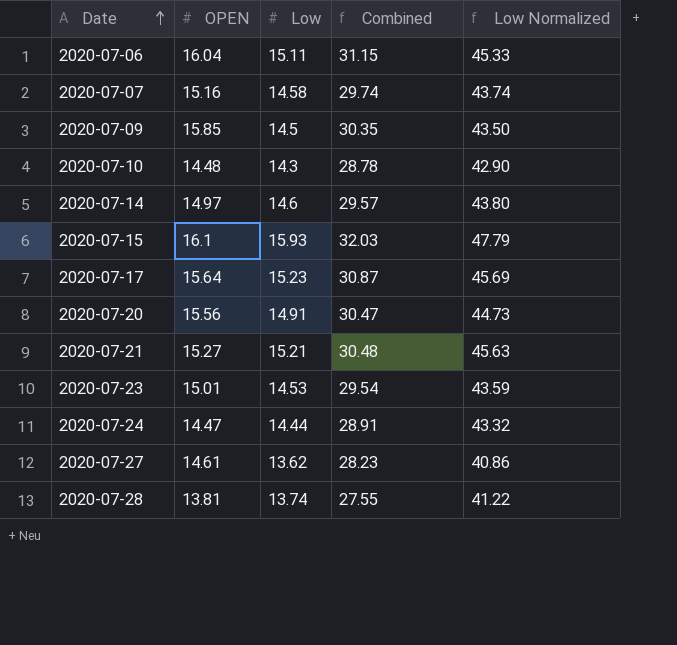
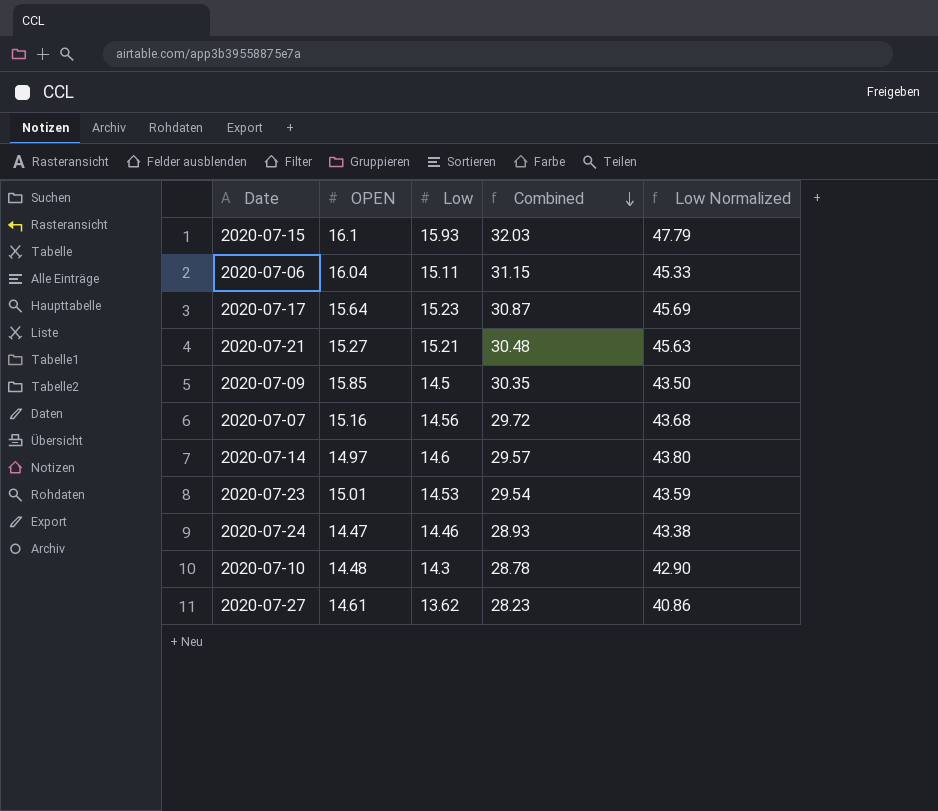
row order: Date ascending -> Combined descending
row 2020-07-20: 15.56 | 14.91 | 30.47 | 44.73 -> none
row 2020-07-28: 13.81 | 13.74 | 27.55 | 41.22 -> none
2020-07-07 | Low: 14.58 -> 14.56
2020-07-07 | Combined: 29.74 -> 29.72
2020-07-07 | Low Normalized: 43.74 -> 43.68
2020-07-24 | Low: 14.44 -> 14.46
2020-07-24 | Combined: 28.91 -> 28.93
2020-07-24 | Low Normalized: 43.32 -> 43.38

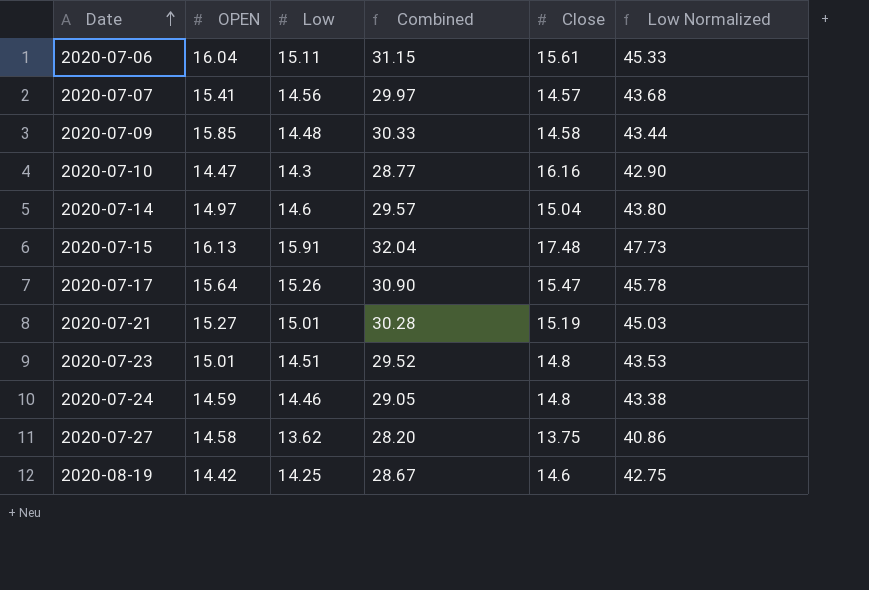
row order: Combined descending -> Date ascending
column Close | position: none -> 5
2020-07-07 | OPEN: 15.16 -> 15.41
2020-07-07 | Combined: 29.72 -> 29.97
2020-07-09 | Low: 14.5 -> 14.48
2020-07-09 | Combined: 30.35 -> 30.33
2020-07-09 | Low Normalized: 43.50 -> 43.44
2020-07-10 | OPEN: 14.48 -> 14.47
2020-07-10 | Combined: 28.78 -> 28.77
2020-07-15 | OPEN: 16.1 -> 16.13
2020-07-15 | Low: 15.93 -> 15.91
2020-07-15 | Combined: 32.03 -> 32.04
2020-07-15 | Low Normalized: 47.79 -> 47.73
2020-07-17 | Low: 15.23 -> 15.26
2020-07-17 | Combined: 30.87 -> 30.90
2020-07-17 | Low Normalized: 45.69 -> 45.78
2020-07-21 | Low: 15.21 -> 15.01
2020-07-21 | Combined: 30.48 -> 30.28
2020-07-21 | Low Normalized: 45.63 -> 45.03
2020-07-23 | Low: 14.53 -> 14.51
2020-07-23 | Combined: 29.54 -> 29.52
2020-07-23 | Low Normalized: 43.59 -> 43.53
2020-07-24 | OPEN: 14.47 -> 14.59
2020-07-24 | Combined: 28.93 -> 29.05
2020-07-27 | OPEN: 14.61 -> 14.58
2020-07-27 | Combined: 28.23 -> 28.20
row 2020-08-19: none -> 14.42 | 14.25 | 28.67 | 14.6 | 42.75

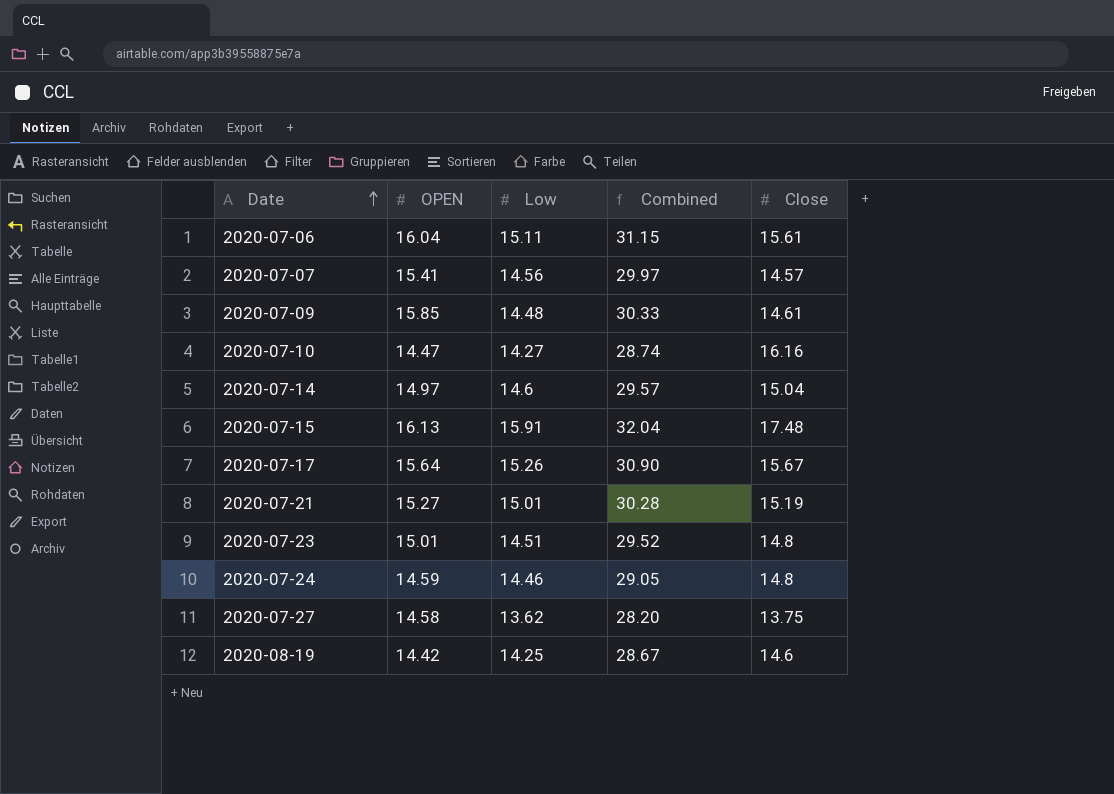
column Low Normalized | formula: [Low] * 3 -> none
2020-07-09 | Close: 14.58 -> 14.61
2020-07-10 | Low: 14.3 -> 14.27
2020-07-10 | Combined: 28.77 -> 28.74
2020-07-17 | Close: 15.47 -> 15.67

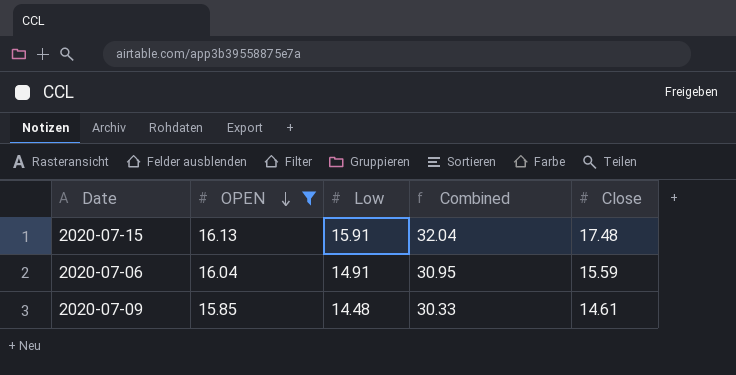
filter: none -> OPEN >= 15.85
row order: Date ascending -> OPEN descending
2020-07-06 | Low: 15.11 -> 14.91
2020-07-06 | Combined: 31.15 -> 30.95
2020-07-06 | Close: 15.61 -> 15.59

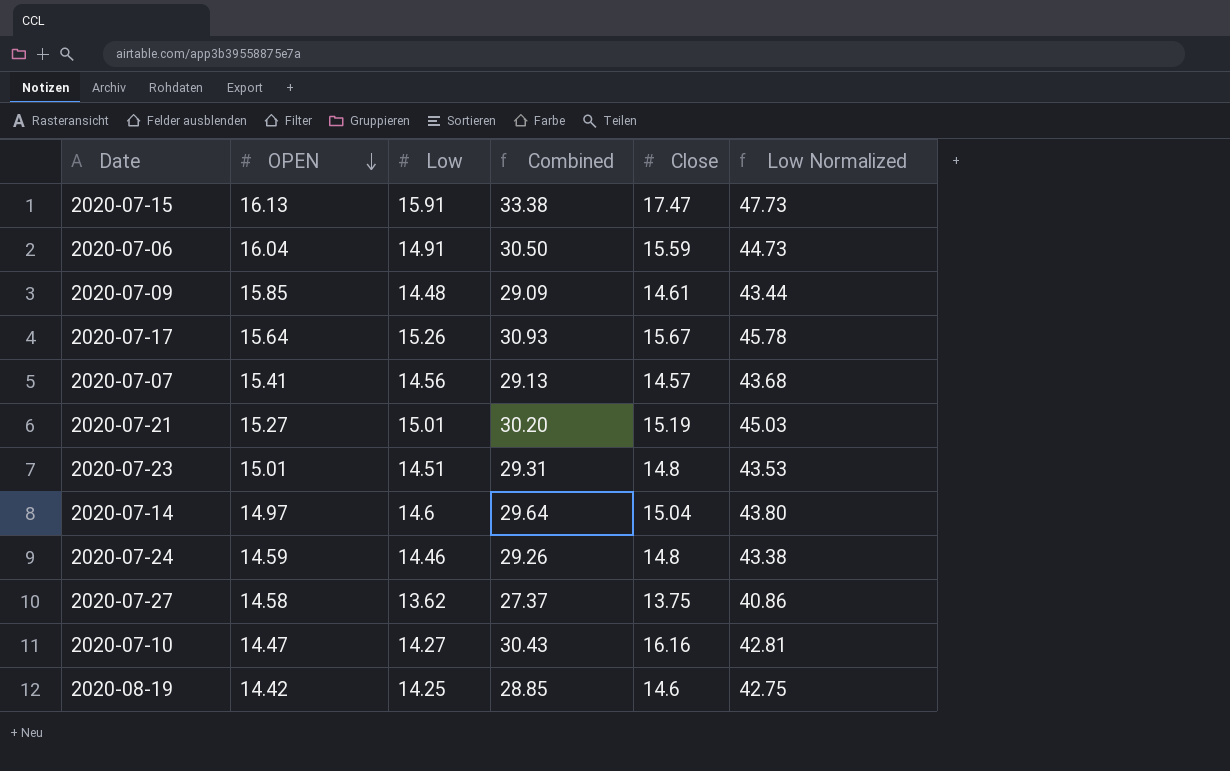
filter: OPEN >= 15.85 -> none
column Combined | formula: [OPEN] + [Low] -> [Low] + [Close]
column Low Normalized | formula: none -> [Low] * 3
2020-07-15 | Close: 17.48 -> 17.47

